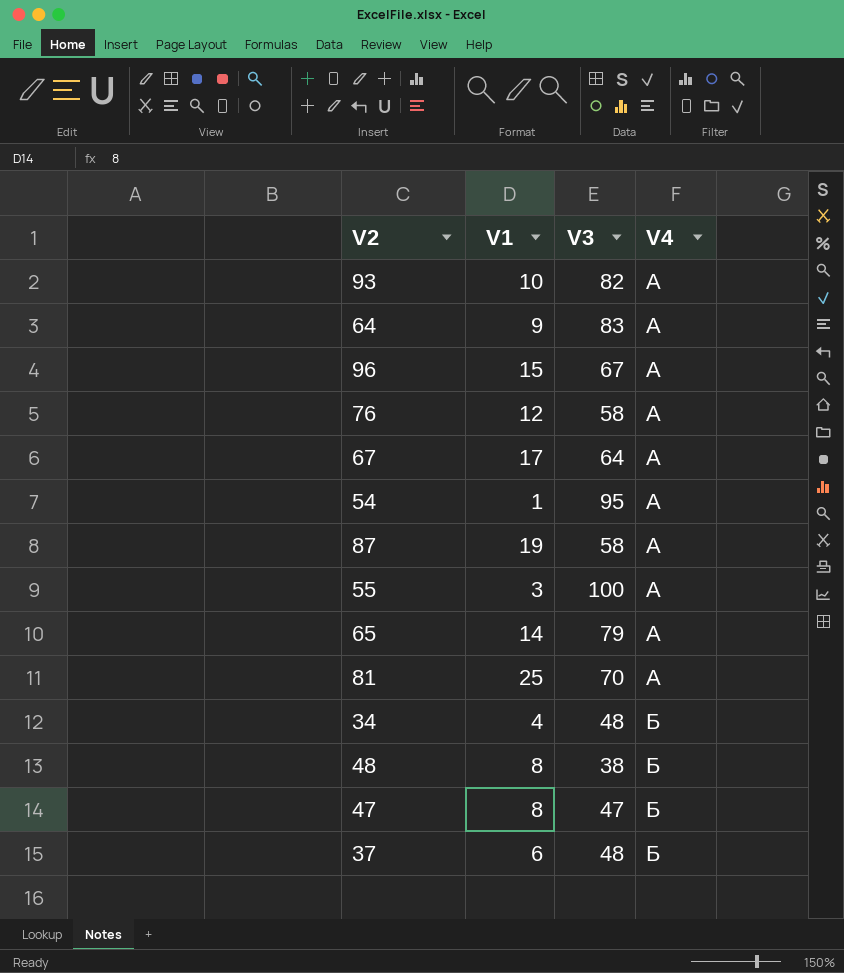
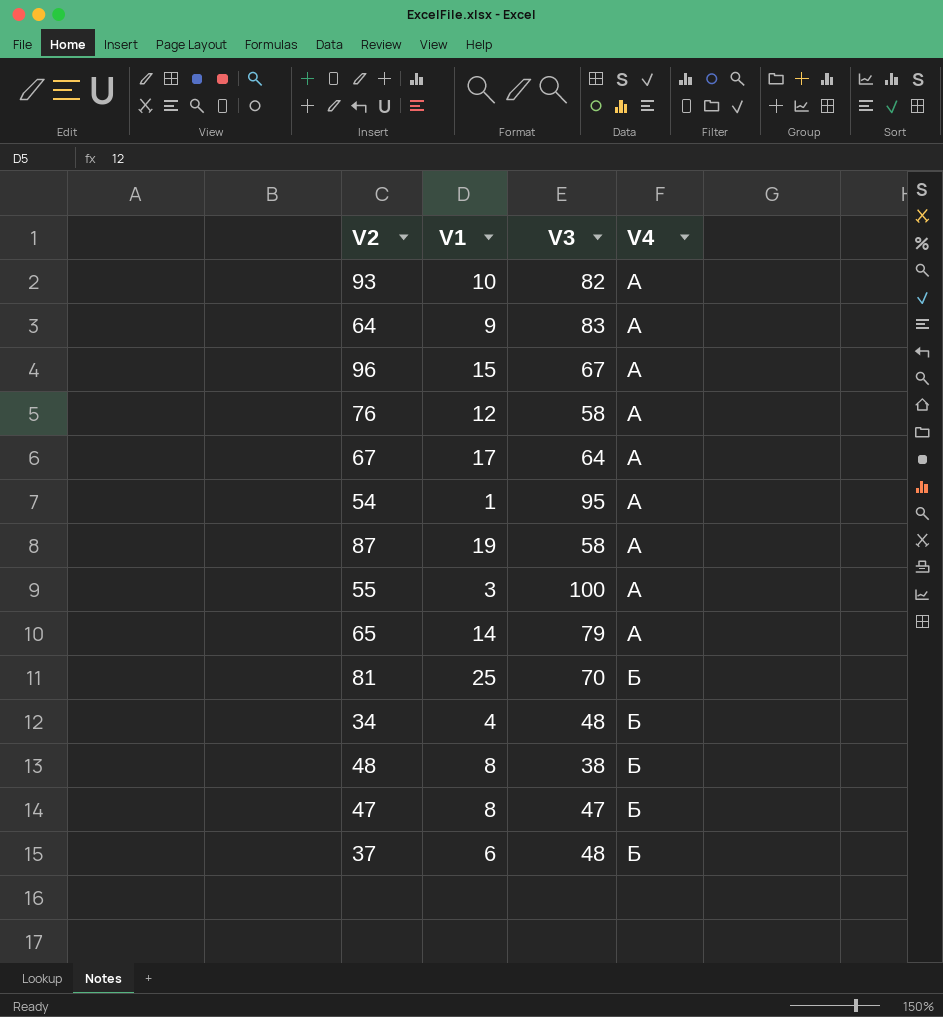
81 | V4: А -> Б

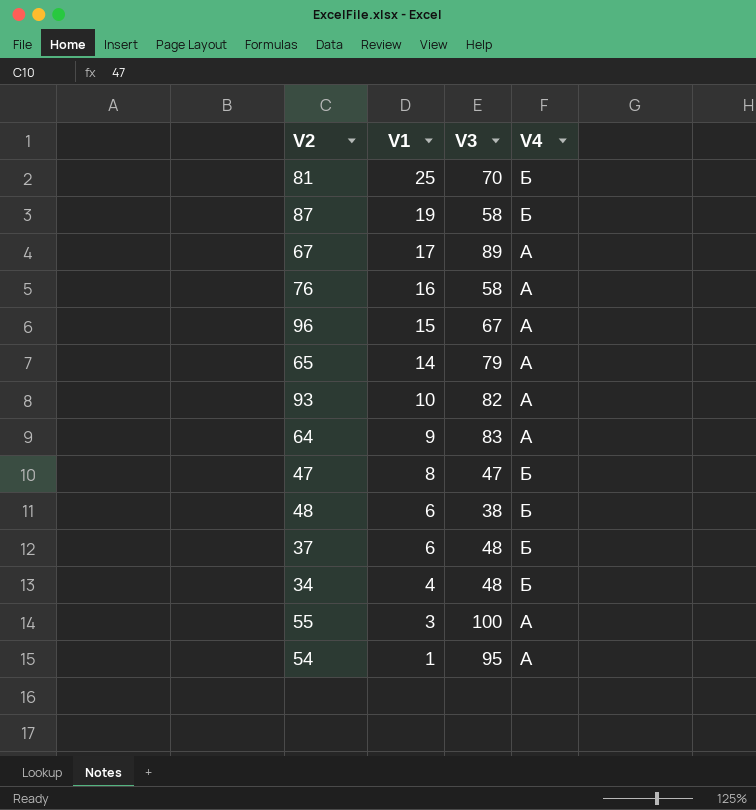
row order: V4 ascending -> V1 descending
87 | V4: А -> Б
67 | V3: 64 -> 89
76 | V1: 12 -> 16
48 | V1: 8 -> 6

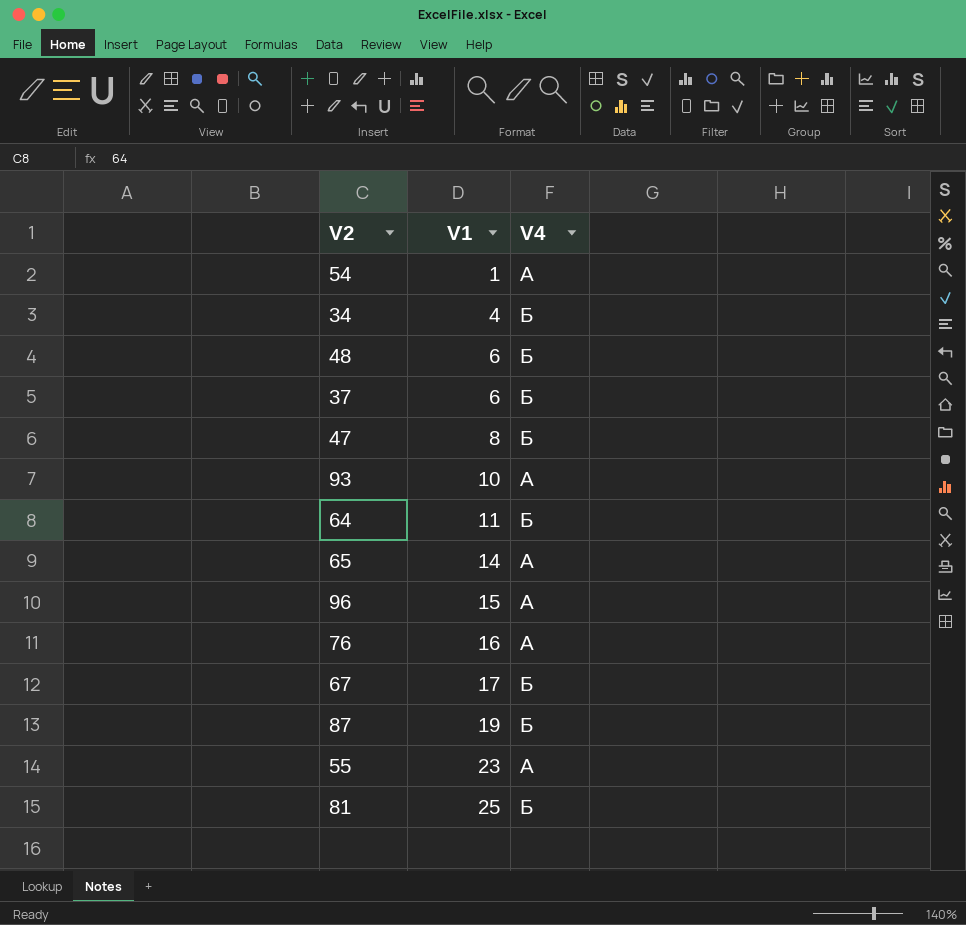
row order: V1 descending -> V1 ascending
column V3 | position: 3 -> none
64 | V1: 9 -> 11
64 | V4: А -> Б
67 | V4: А -> Б
55 | V1: 3 -> 23

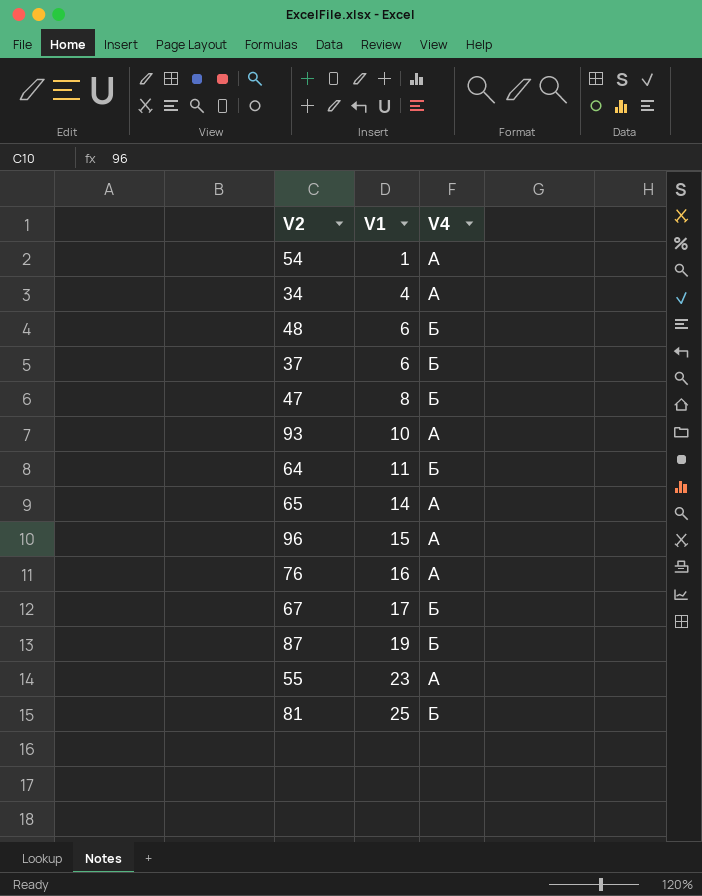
34 | V4: Б -> А

